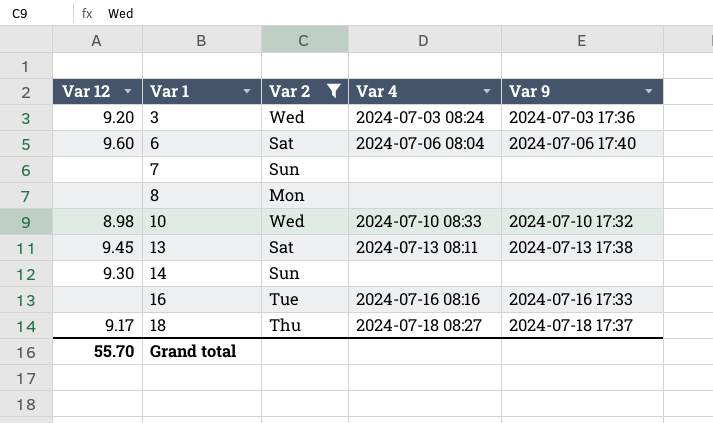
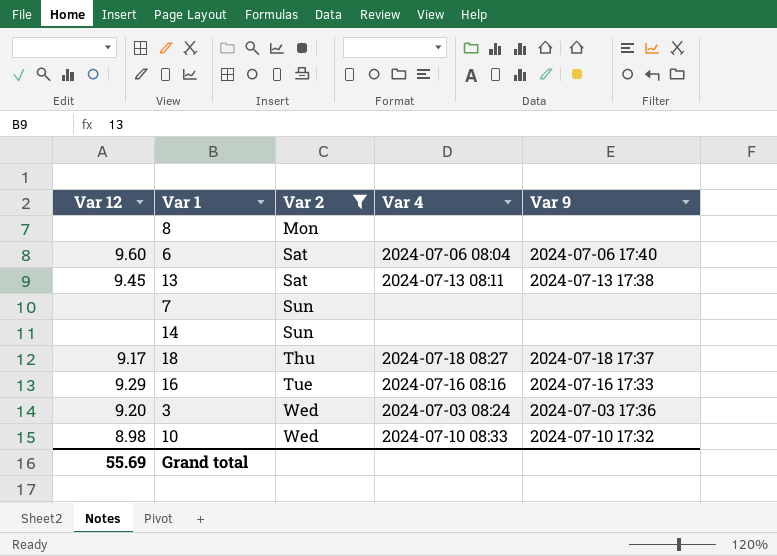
row order: Var 1 ascending -> Var 2 ascending
14 | Var 12: 9.30 -> none
16 | Var 12: none -> 9.29
Grand total | Var 12: 55.70 -> 55.69

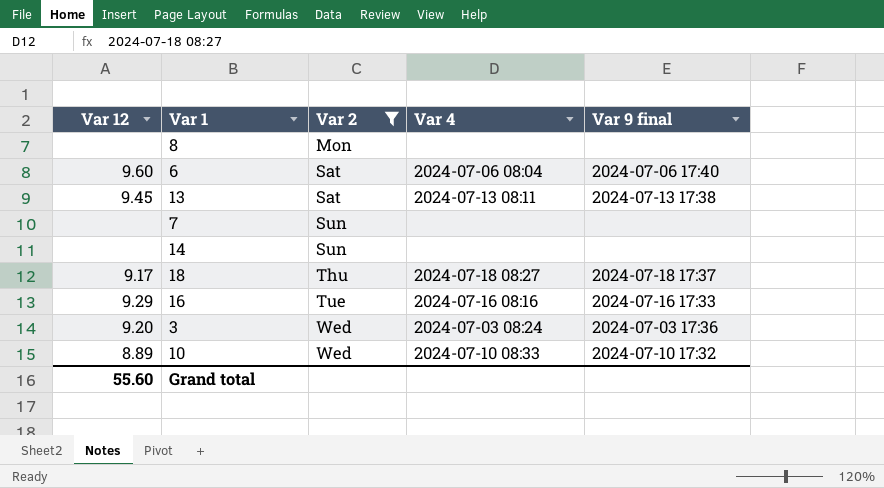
column name: Var 9 -> Var 9 final
10 | Var 12: 8.98 -> 8.89
Grand total | Var 12: 55.69 -> 55.60

